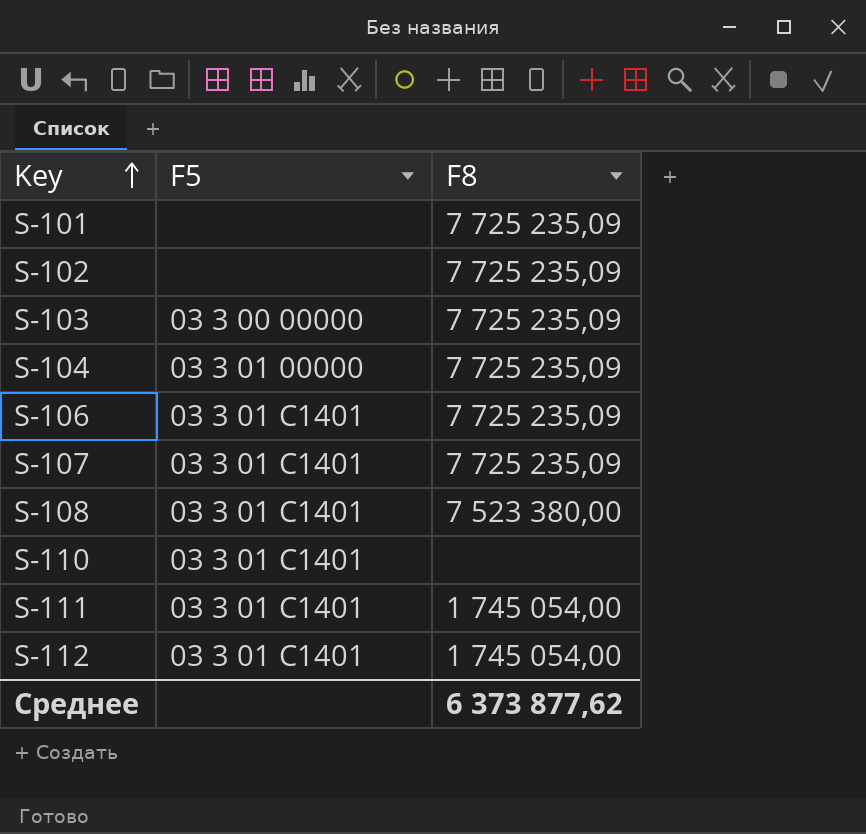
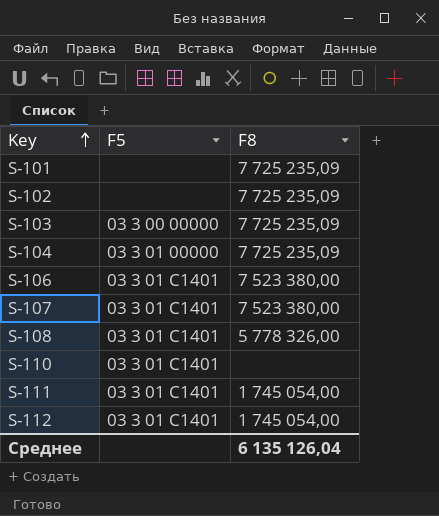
S-106 | F8: 7 725 235,09 -> 7 523 380,00
S-107 | F8: 7 725 235,09 -> 7 523 380,00
S-108 | F8: 7 523 380,00 -> 5 778 326,00
Среднее | F8: 6 373 877,62 -> 6 135 126,04

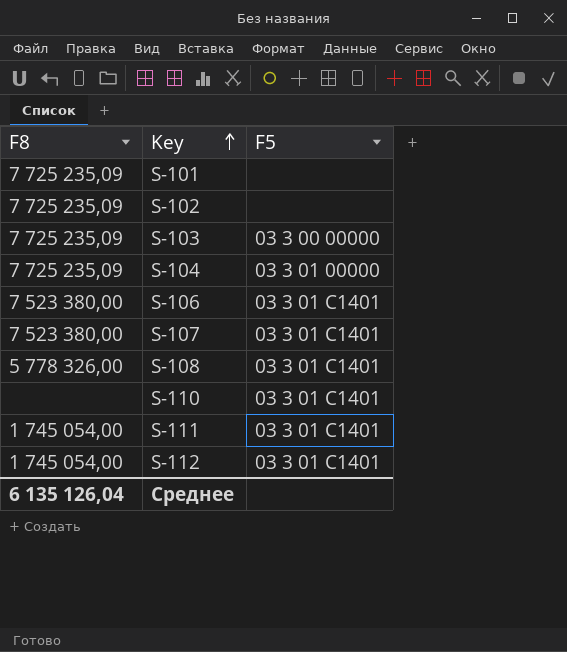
column F8 | position: 3 -> 1

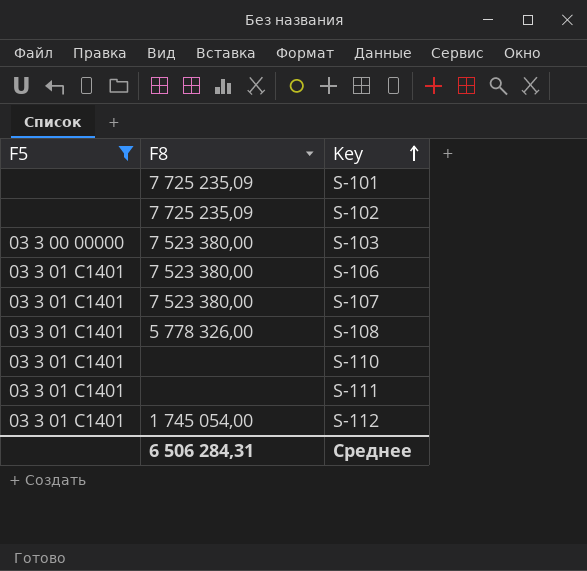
filter: none -> F5 != 03 3 01 00000
column F5 | position: 3 -> 1
S-103 | F8: 7 725 235,09 -> 7 523 380,00
S-111 | F8: 1 745 054,00 -> none
Среднее | F8: 6 135 126,04 -> 6 506 284,31

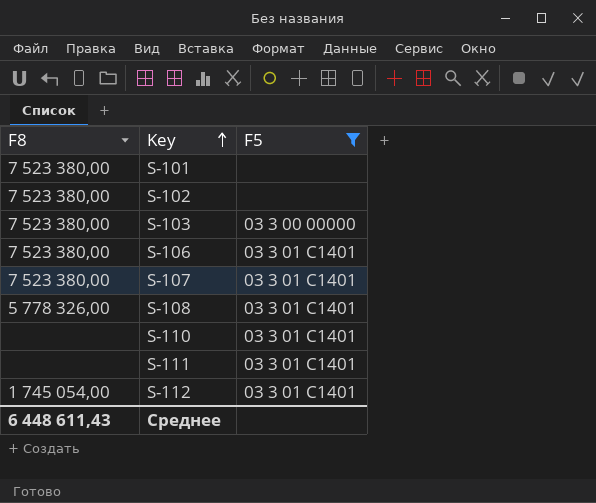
column F5 | position: 1 -> 3
S-101 | F8: 7 725 235,09 -> 7 523 380,00
S-102 | F8: 7 725 235,09 -> 7 523 380,00
Среднее | F8: 6 506 284,31 -> 6 448 611,43

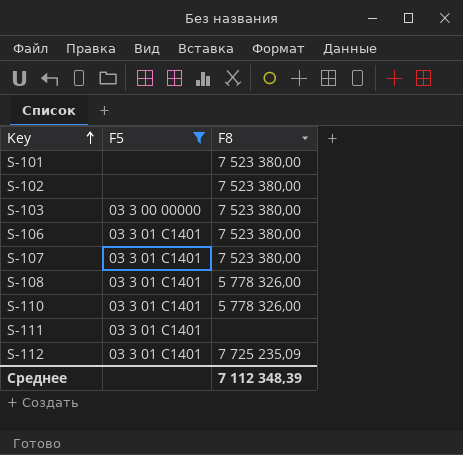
column F8 | position: 1 -> 3
S-110 | F8: none -> 5 778 326,00
S-112 | F8: 1 745 054,00 -> 7 725 235,09
Среднее | F8: 6 448 611,43 -> 7 112 348,39

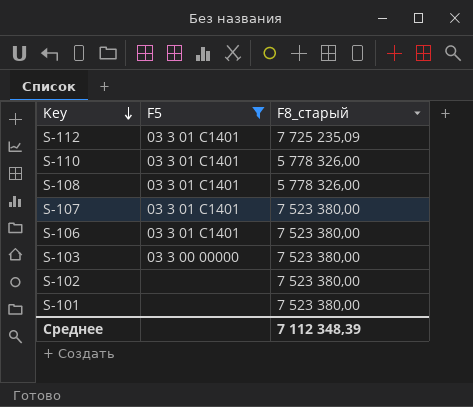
row order: Key ascending -> Key descending
column name: F8 -> F8_старый
row S-111: 03 3 01 C1401 | none -> none

